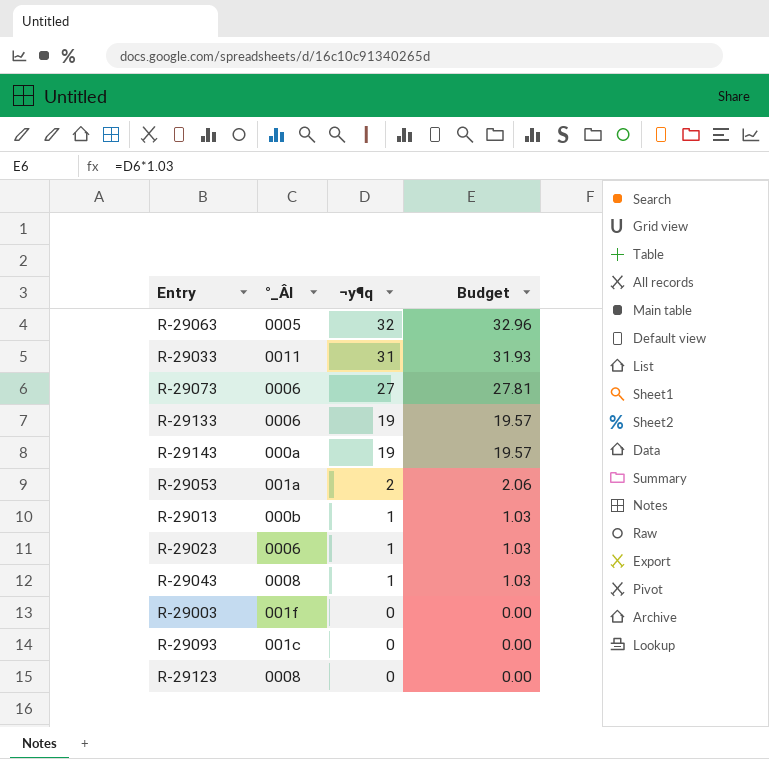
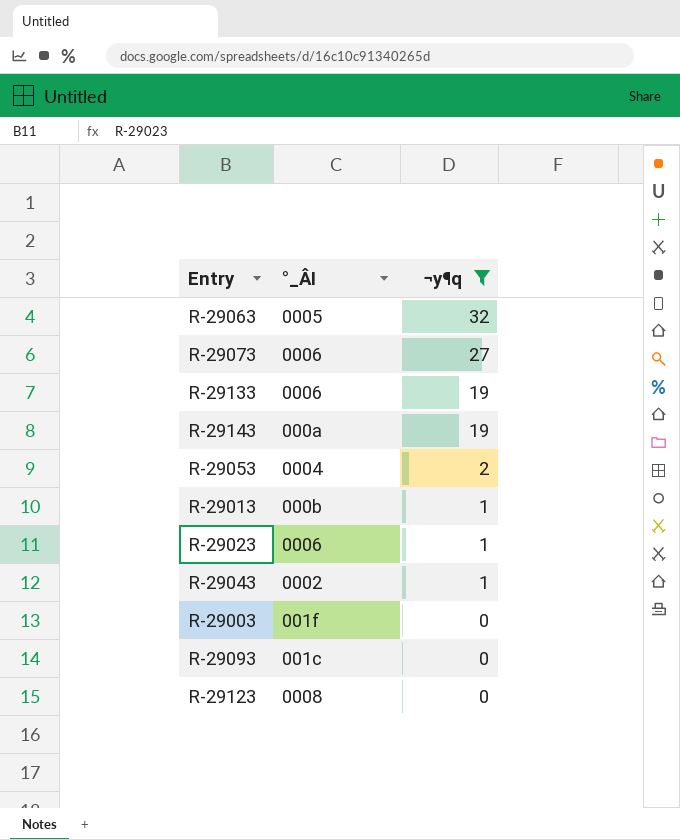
filter: none -> ¬y¶q != 31
column Budget | formula: [¬y¶q] * 1.03 -> none
R-29053 | °_ÂI: 001a -> 0004
R-29043 | °_ÂI: 0008 -> 0002

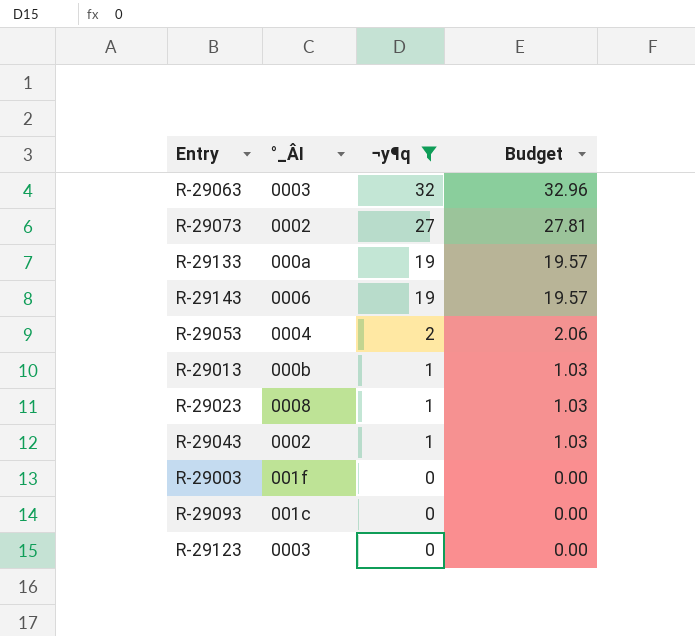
column Budget | formula: none -> [¬y¶q] * 1.03
R-29063 | °_ÂI: 0005 -> 0003
R-29073 | °_ÂI: 0006 -> 0002
R-29133 | °_ÂI: 0006 -> 000a
R-29143 | °_ÂI: 000a -> 0006
R-29023 | °_ÂI: 0006 -> 0008
R-29123 | °_ÂI: 0008 -> 0003

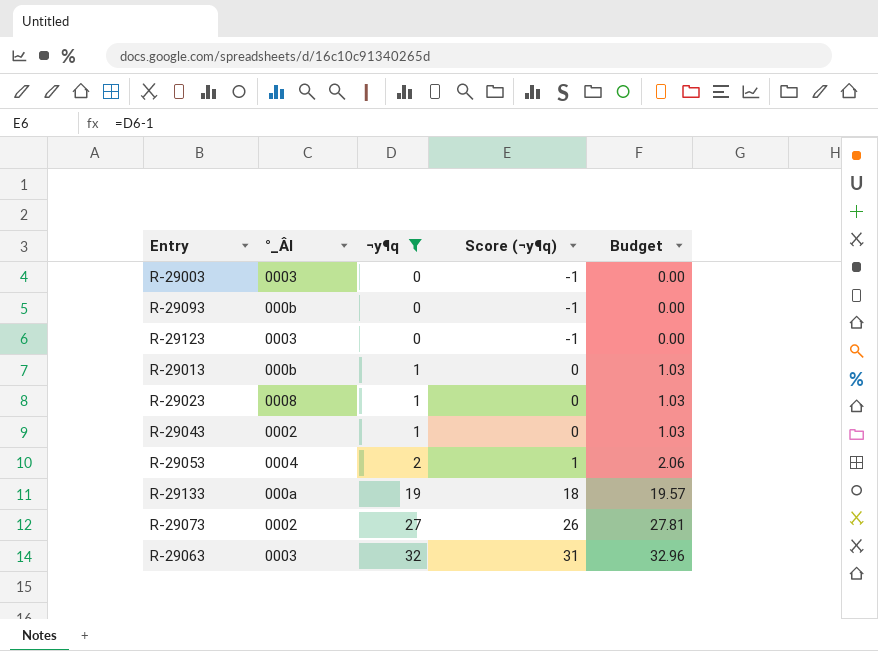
row order: ¬y¶q descending -> ¬y¶q ascending
column Score (¬y¶q) | formula: none -> [¬y¶q] - 1
row R-29143: 0006 | 19 | 19.57 -> none
R-29003 | °_ÂI: 001f -> 0003
R-29093 | °_ÂI: 001c -> 000b

